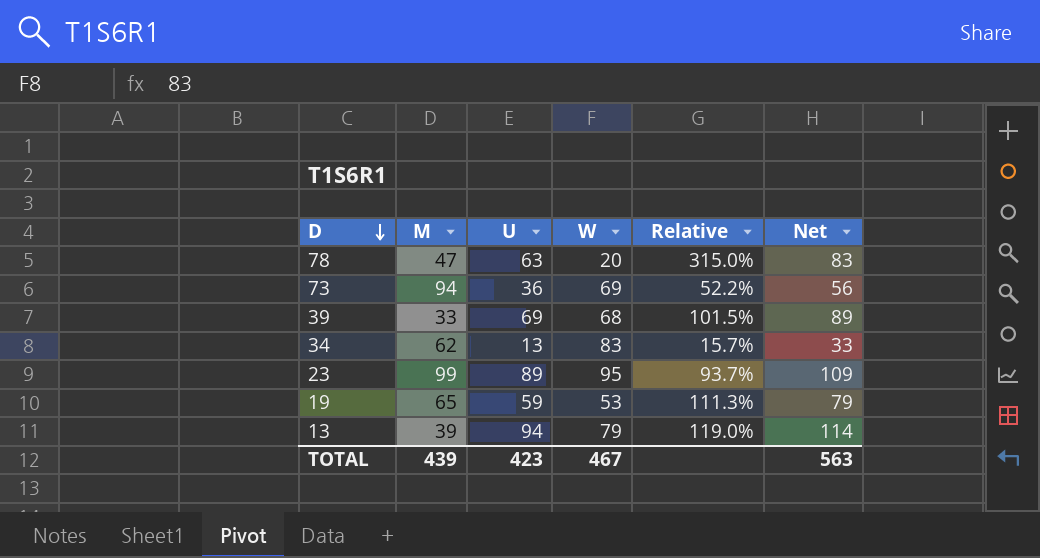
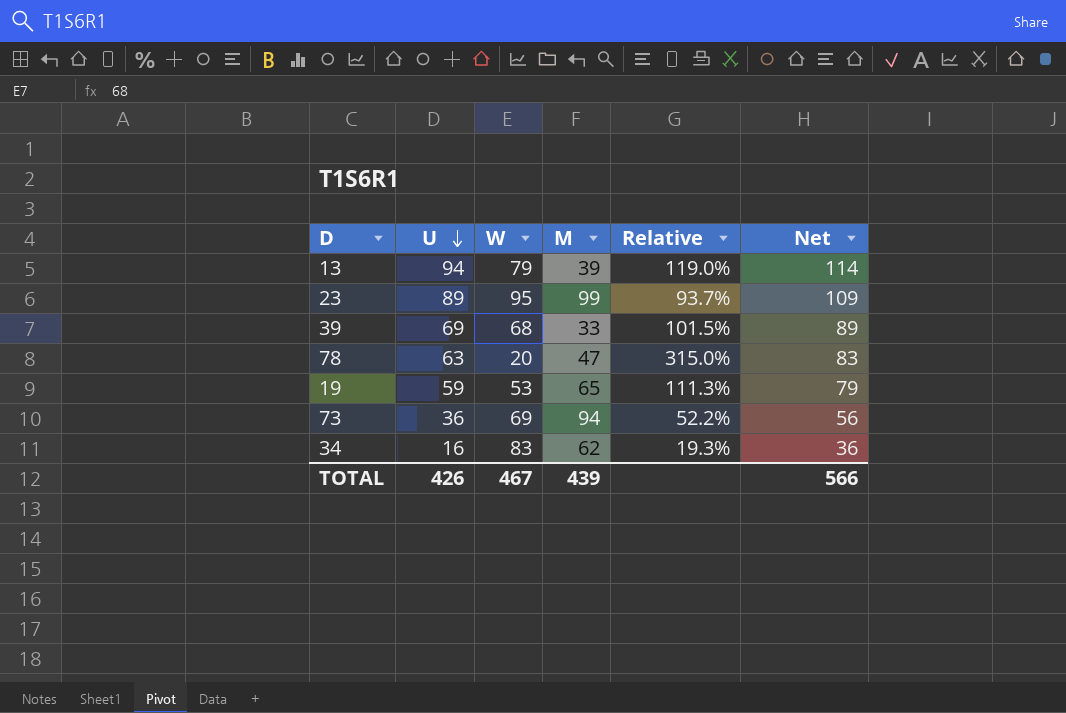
row order: D descending -> U descending
column M | position: 2 -> 4
34 | U: 13 -> 16
34 | Relative: 15.7% -> 19.3%
34 | Net: 33 -> 36
TOTAL | U: 423 -> 426
TOTAL | Net: 563 -> 566

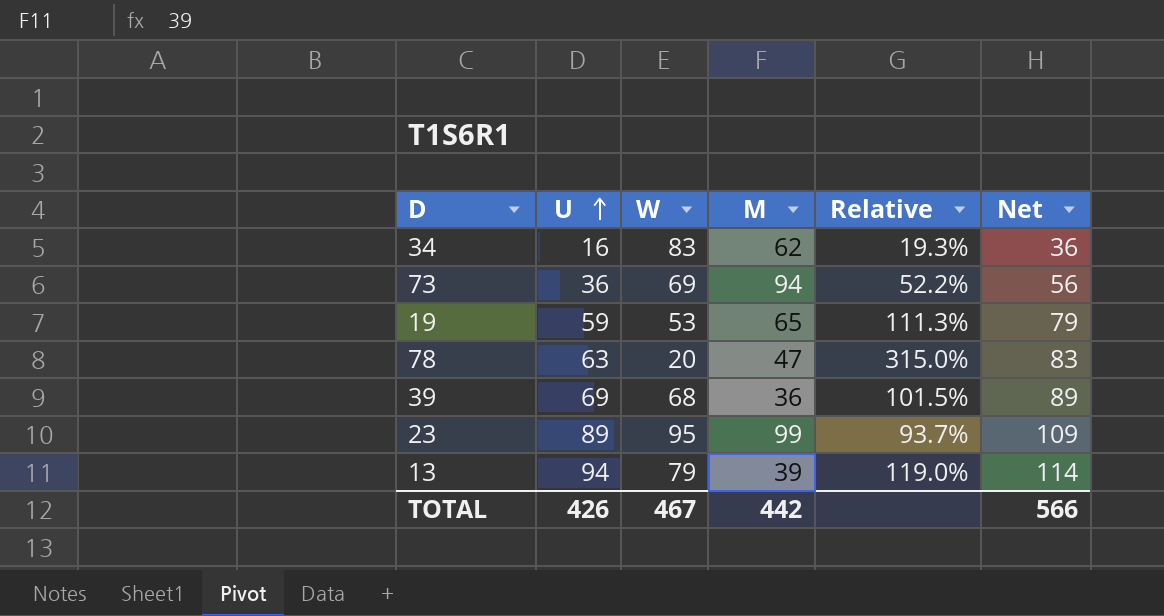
row order: U descending -> U ascending
39 | M: 33 -> 36
TOTAL | M: 439 -> 442

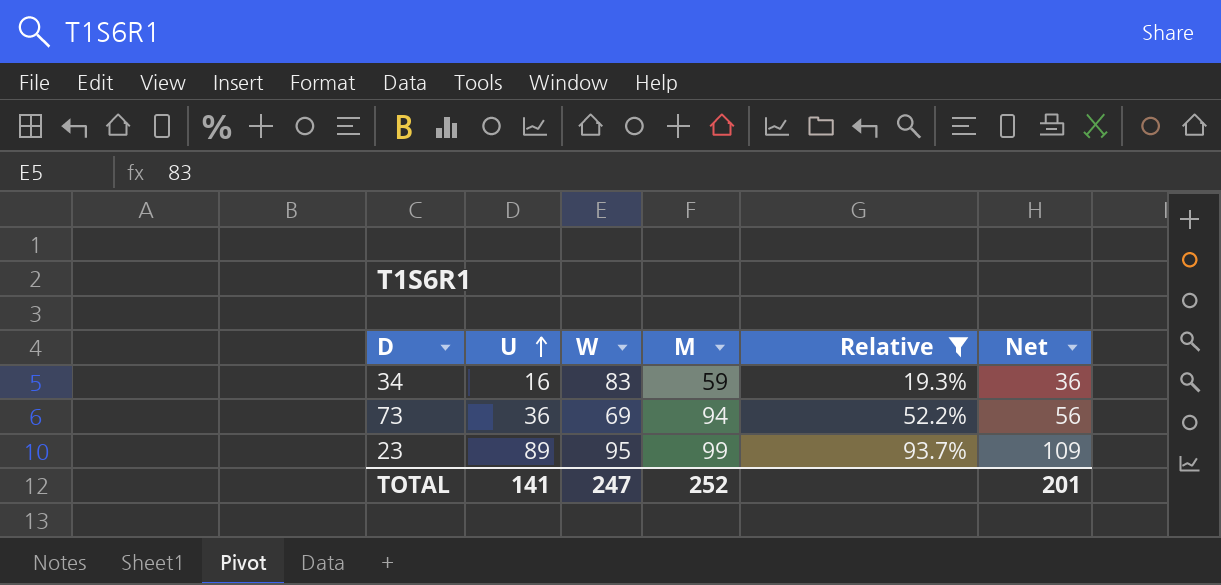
filter: none -> Relative <= 93.7%
34 | M: 62 -> 59
TOTAL | U: 426 -> 141
TOTAL | W: 467 -> 247
TOTAL | M: 442 -> 252
TOTAL | Net: 566 -> 201

